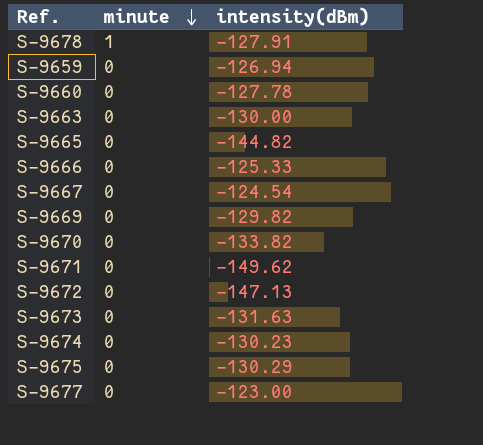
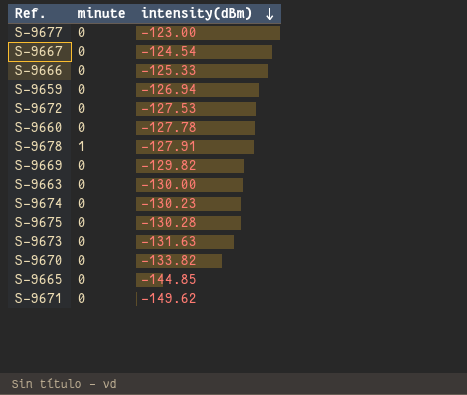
row order: minute descending -> intensity(dBm) descending
S-9672 | intensity(dBm): -147.13 -> -127.53
S-9675 | intensity(dBm): -130.29 -> -130.28
S-9665 | intensity(dBm): -144.82 -> -144.85

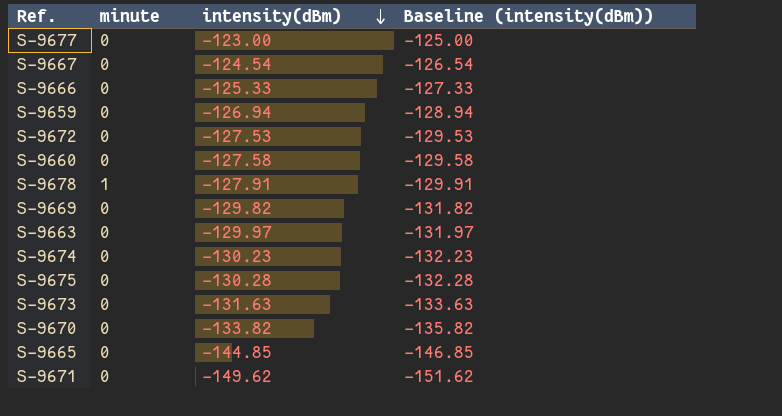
column Baseline (intensity(dBm)) | formula: none -> [intensity(dBm)] - 2
S-9660 | intensity(dBm): -127.78 -> -127.58
S-9663 | intensity(dBm): -130.00 -> -129.97

